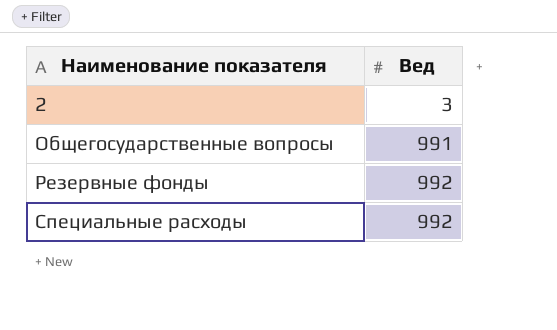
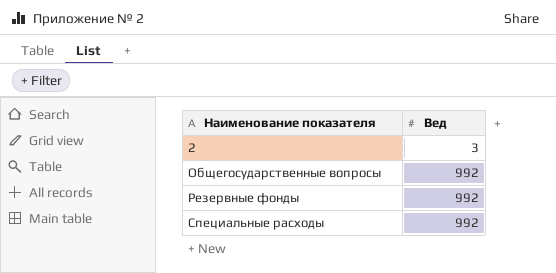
Общегосударственные вопросы | Вед: 991 -> 992

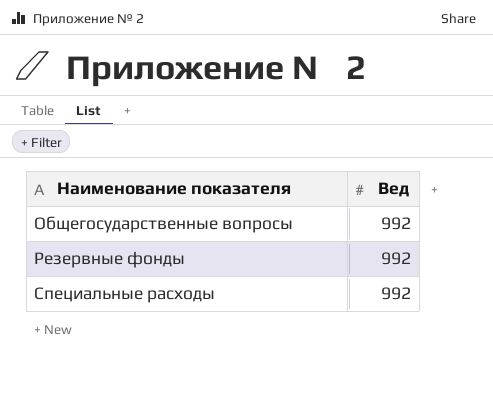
row 2: 3 -> none

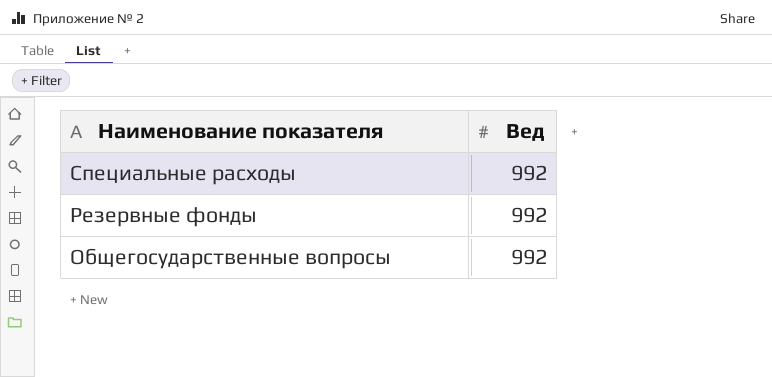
row order: Наименование показателя ascending -> Наименование показателя descending

